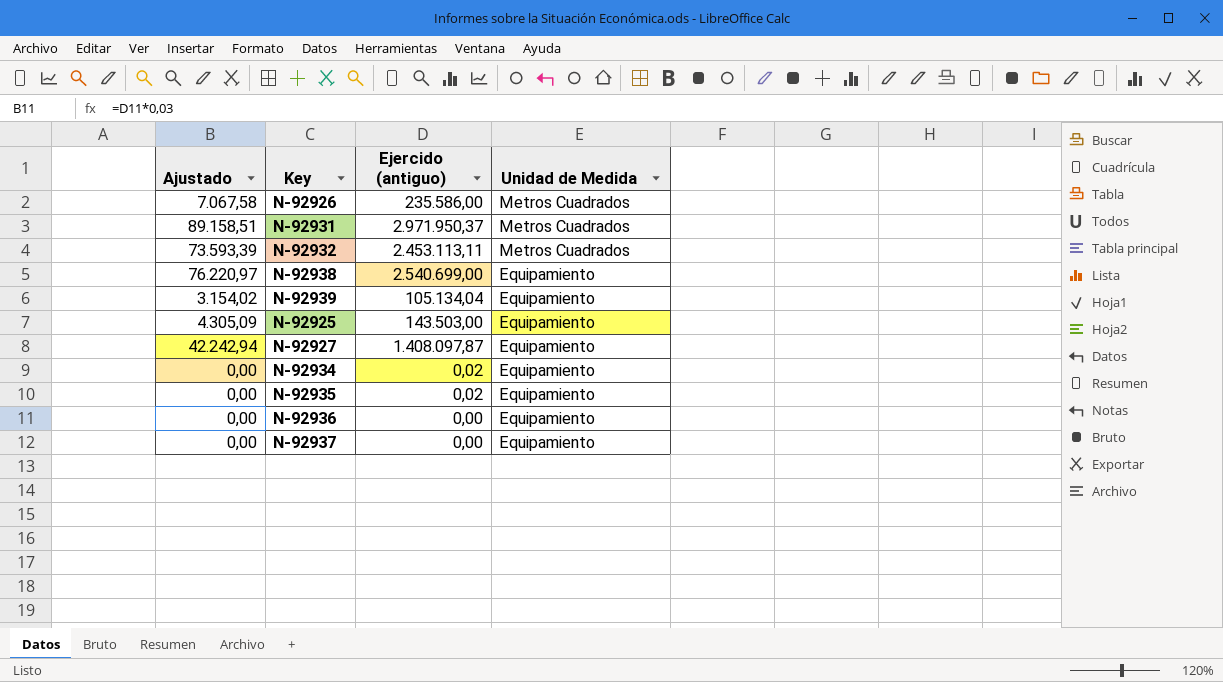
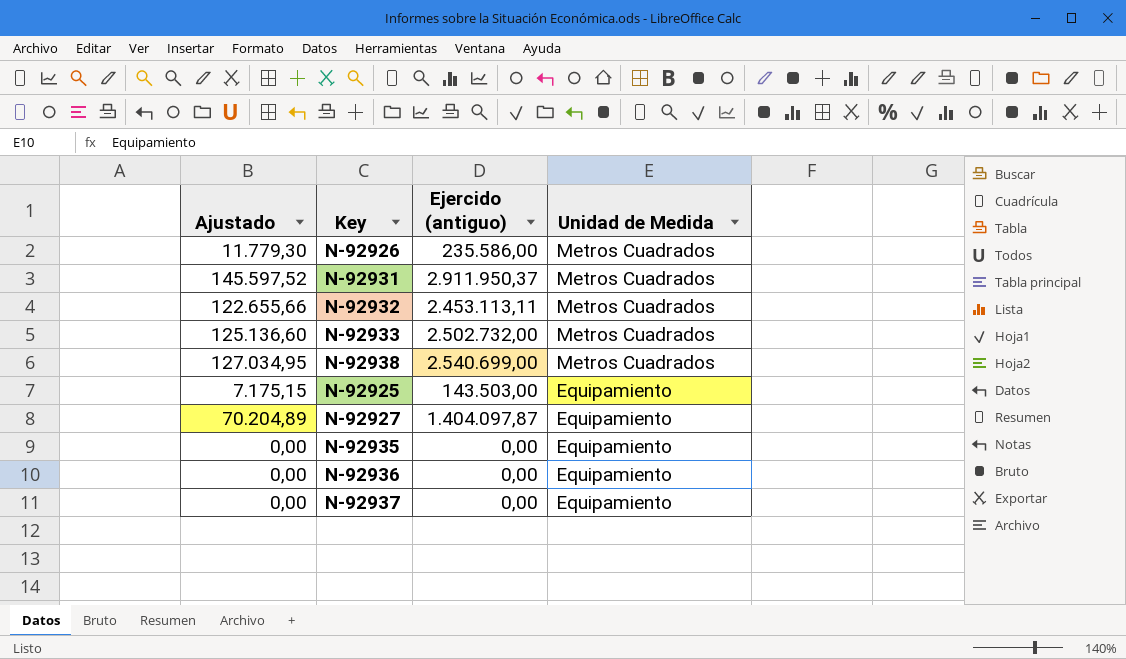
column Ajustado | formula: [Ejercido (antiguo)] * 0,03 -> [Ejercido (antiguo)] * 0,05
row N-92939: 3.154,02 | 105.134,04 | Equipamiento -> none
row N-92934: 0,00 | 0,02 | Equipamiento -> none
N-92931 | Ejercido (antiguo): 2.971.950,37 -> 2.911.950,37
row N-92933: none -> 125.136,60 | 2.502.732,00 | Metros Cuadrados
N-92938 | Unidad de Medida: Equipamiento -> Metros Cuadrados
N-92927 | Ejercido (antiguo): 1.408.097,87 -> 1.404.097,87
N-92935 | Ejercido (antiguo): 0,02 -> 0,00

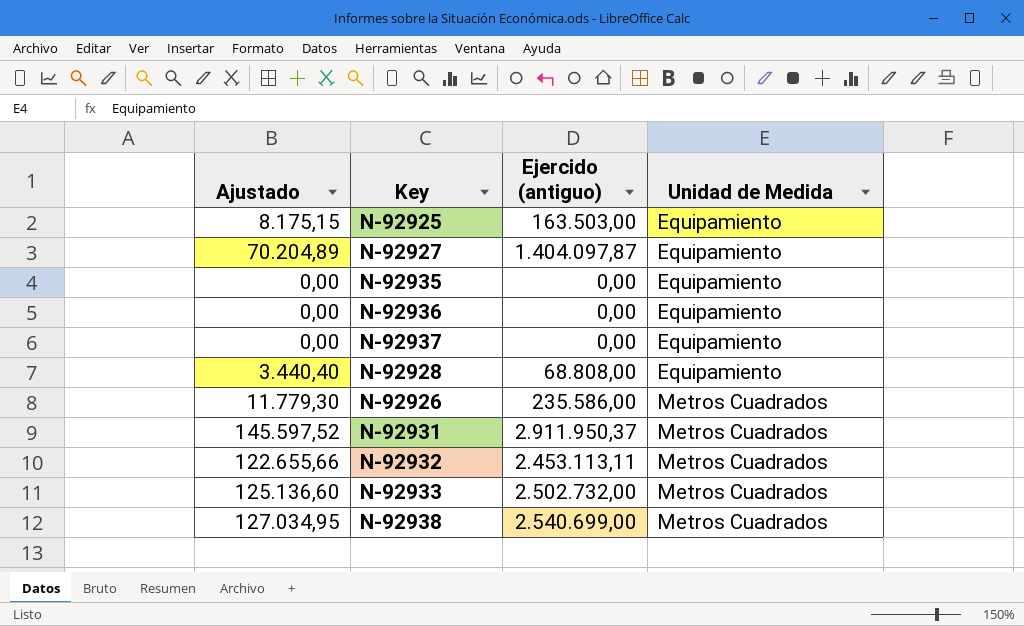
row order: Unidad de Medida descending -> Unidad de Medida ascending
N-92925 | Ajustado: 7.175,15 -> 8.175,15
N-92925 | Ejercido (antiguo): 143.503,00 -> 163.503,00
row N-92928: none -> 3.440,40 | 68.808,00 | Equipamiento

